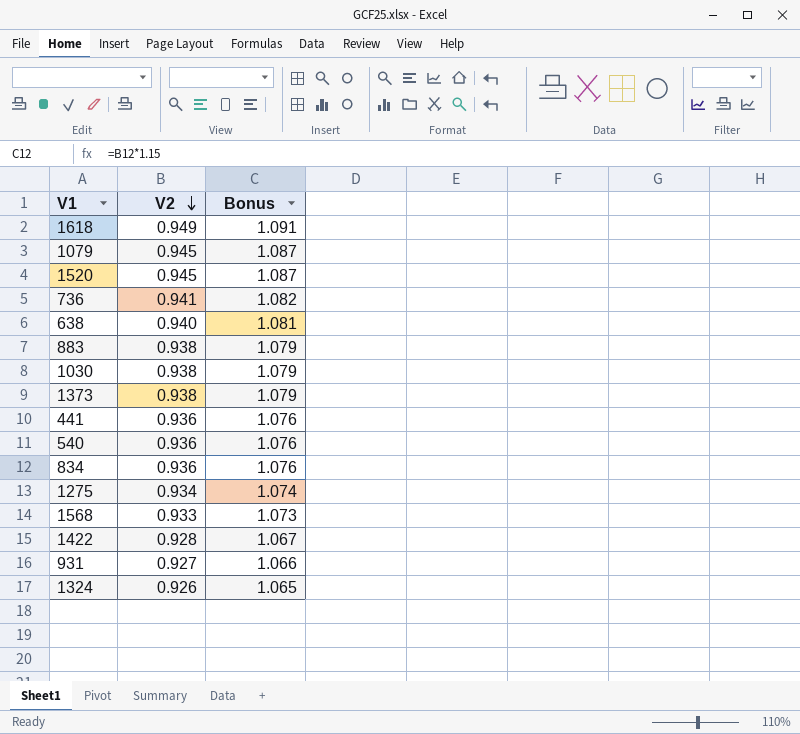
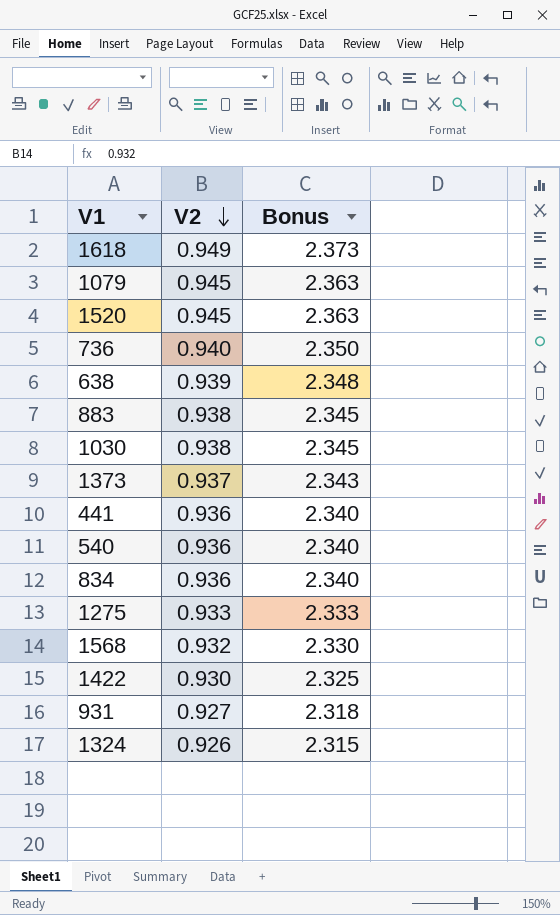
column Bonus | formula: [V2] * 1.15 -> [V2] * 2.5
736 | V2: 0.941 -> 0.940
638 | V2: 0.940 -> 0.939
1373 | V2: 0.938 -> 0.937
1275 | V2: 0.934 -> 0.933
1568 | V2: 0.933 -> 0.932
1422 | V2: 0.928 -> 0.930

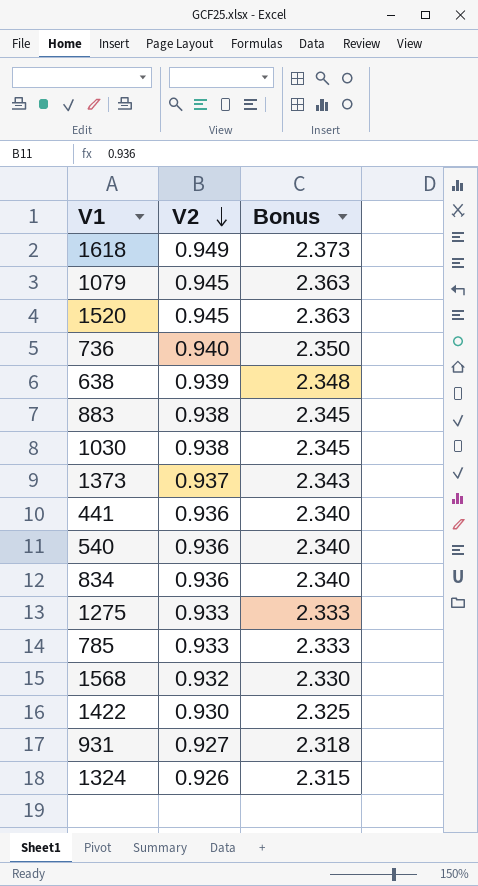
row 785: none -> 0.933 | 2.333

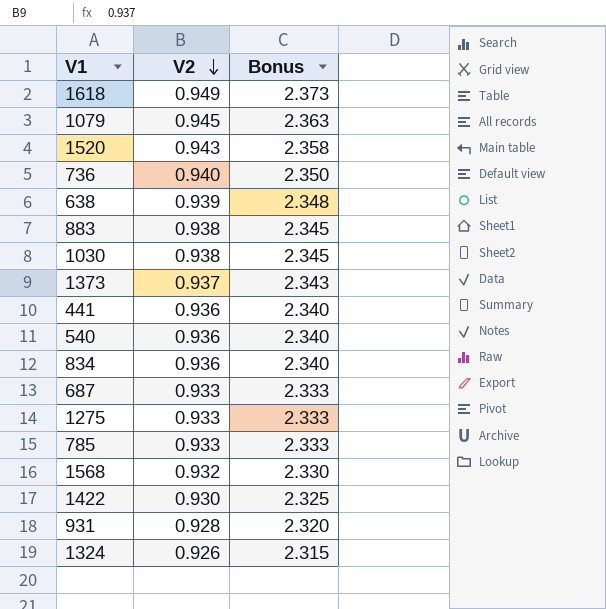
1520 | V2: 0.945 -> 0.943
1520 | Bonus: 2.363 -> 2.358
row 687: none -> 0.933 | 2.333
931 | V2: 0.927 -> 0.928
931 | Bonus: 2.318 -> 2.320

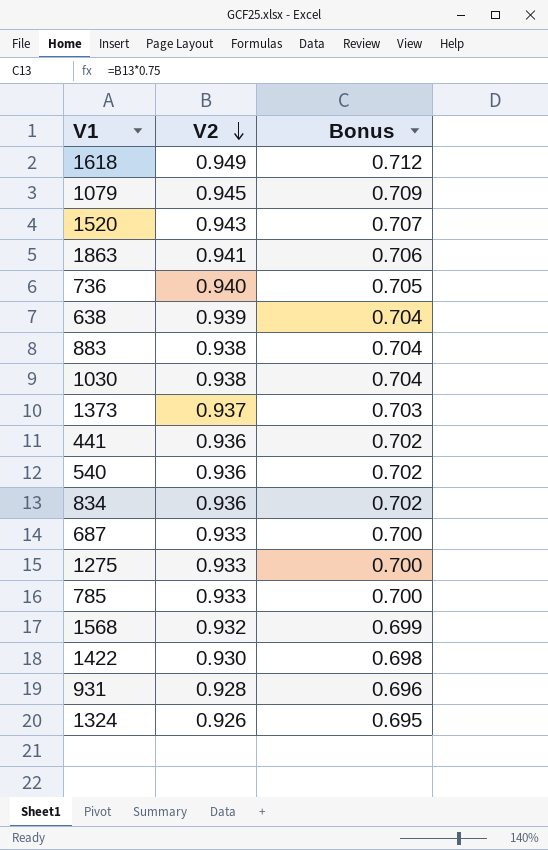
column Bonus | formula: [V2] * 2.5 -> [V2] * 0.75
row 1863: none -> 0.941 | 0.706

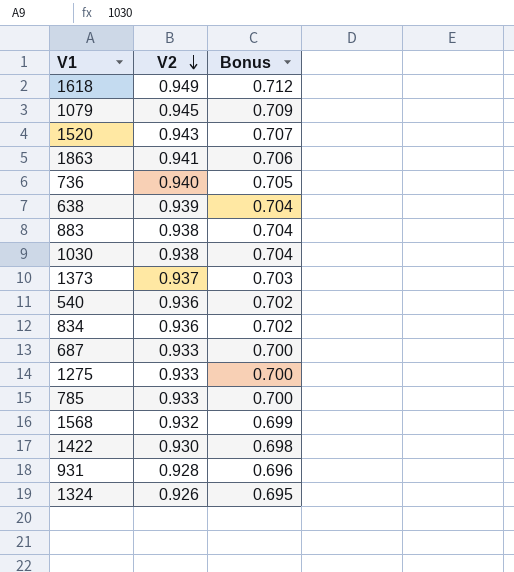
row 441: 0.936 | 0.702 -> none

